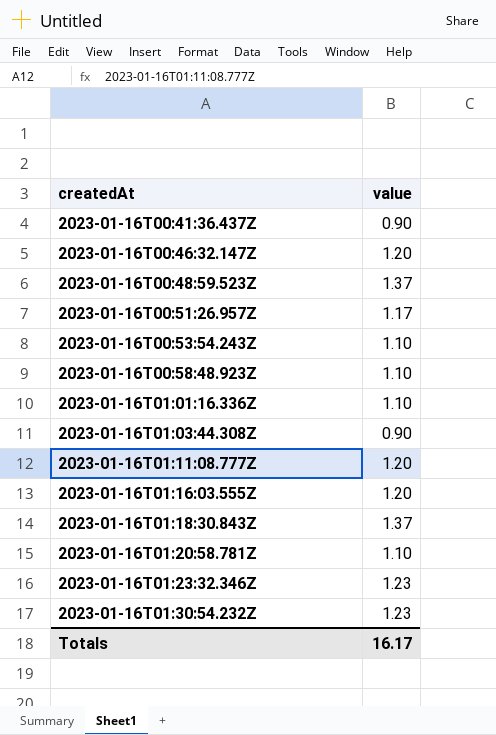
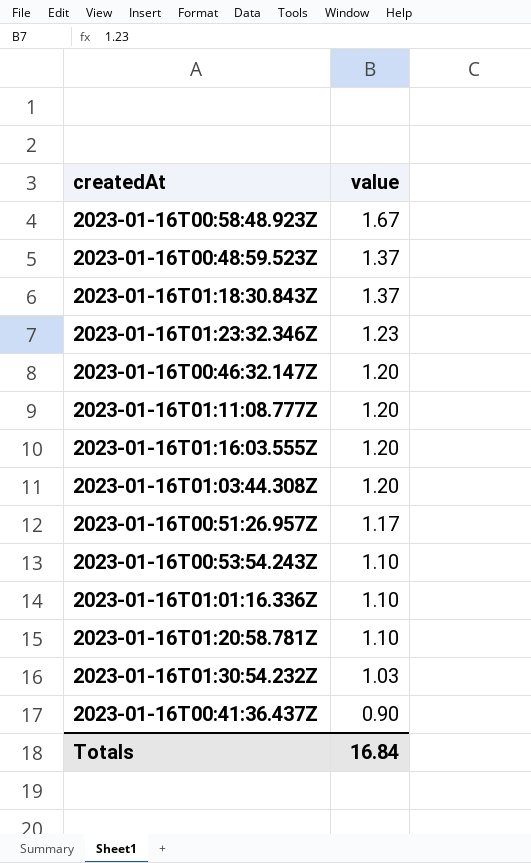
row order: createdAt ascending -> value descending
2023-01-16T00:58:48.923Z | value: 1.10 -> 1.67
2023-01-16T01:03:44.308Z | value: 0.90 -> 1.20
2023-01-16T01:30:54.232Z | value: 1.23 -> 1.03
Totals | value: 16.17 -> 16.84

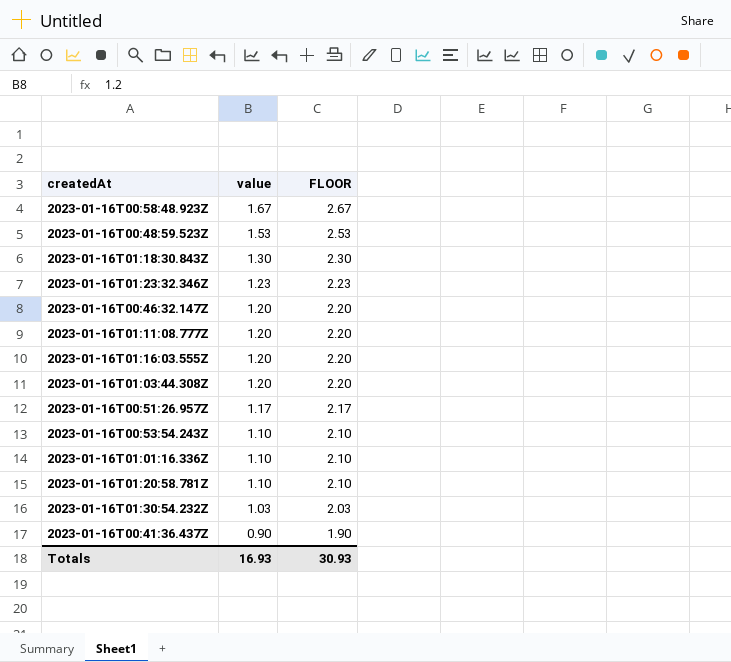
column FLOOR | formula: none -> [value] + 1
2023-01-16T00:48:59.523Z | value: 1.37 -> 1.53
2023-01-16T01:18:30.843Z | value: 1.37 -> 1.30
Totals | value: 16.84 -> 16.93

